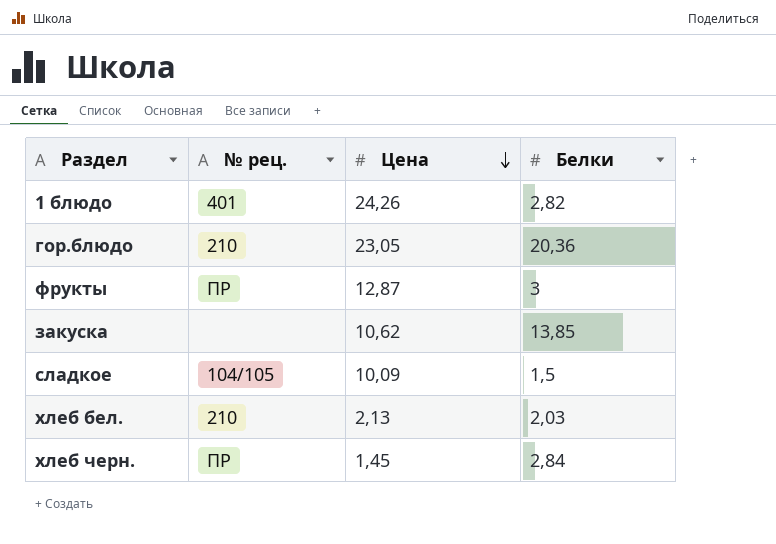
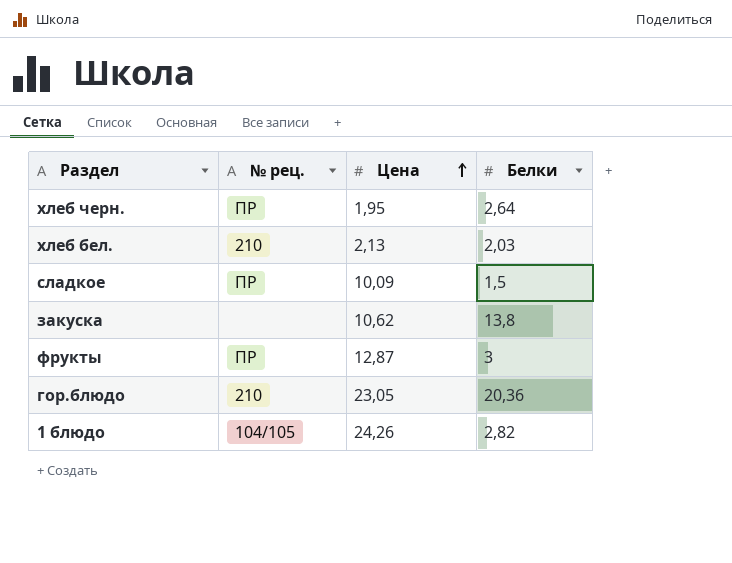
row order: Цена descending -> Цена ascending
хлеб черн. | Цена: 1,45 -> 1,95
хлеб черн. | Белки: 2,84 -> 2,64
сладкое | № рец.: 104/105 -> ПР
закуска | Белки: 13,85 -> 13,8
1 блюдо | № рец.: 401 -> 104/105

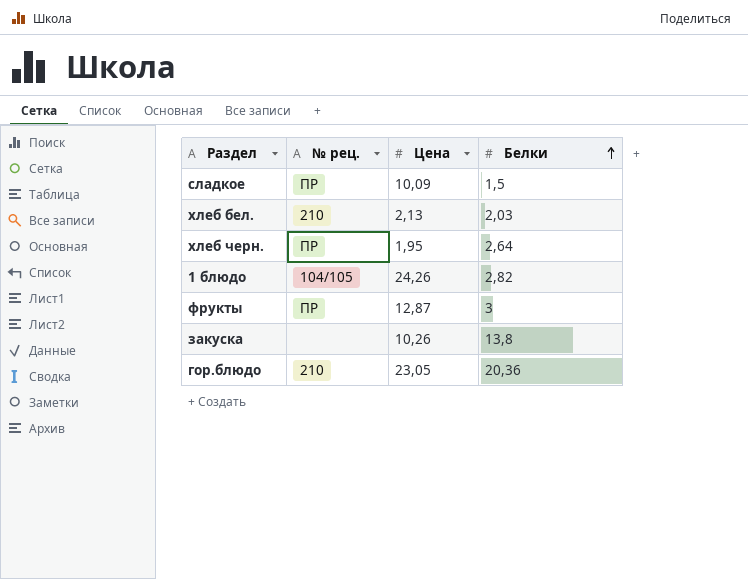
row order: Цена ascending -> Белки ascending
закуска | Цена: 10,62 -> 10,26

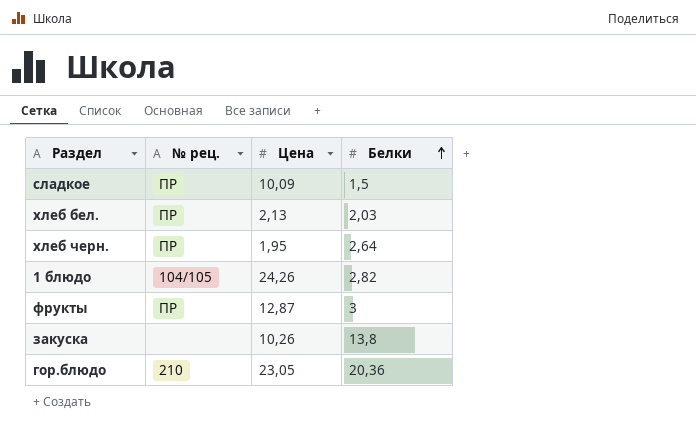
хлеб бел. | № рец.: 210 -> ПР

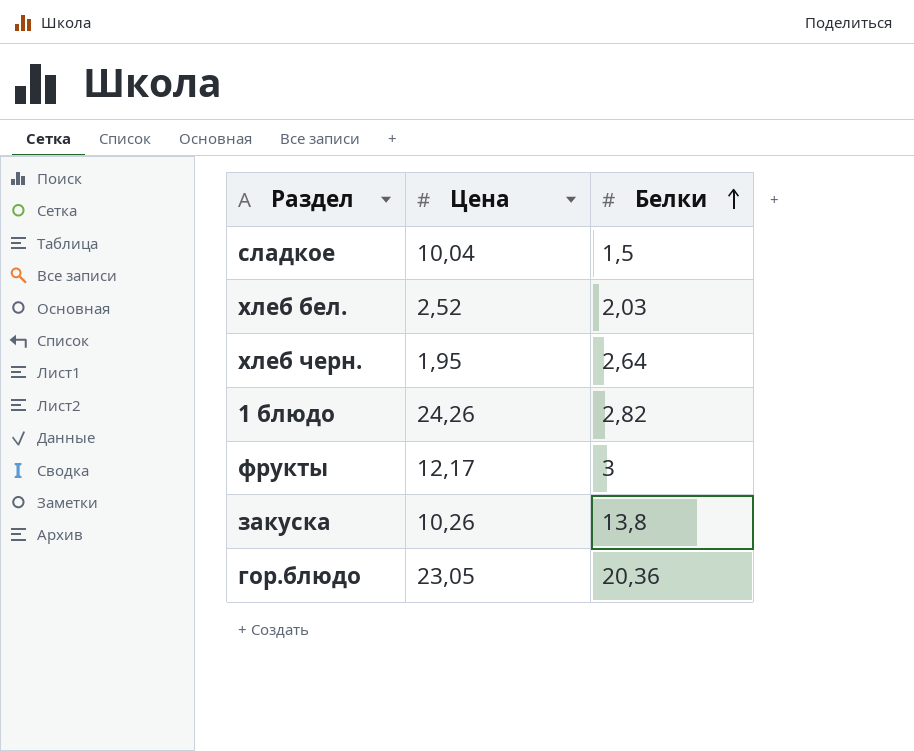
column № рец. | position: 2 -> none
сладкое | Цена: 10,09 -> 10,04
хлеб бел. | Цена: 2,13 -> 2,52
фрукты | Цена: 12,87 -> 12,17

